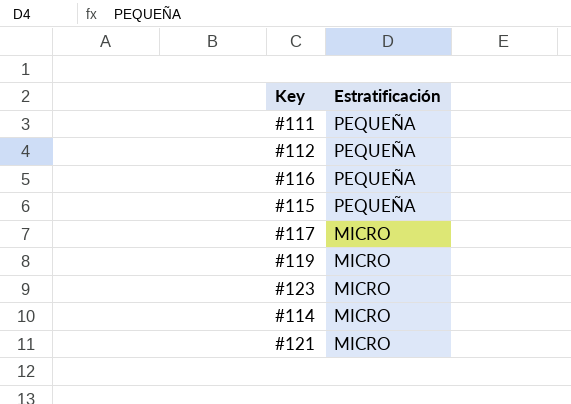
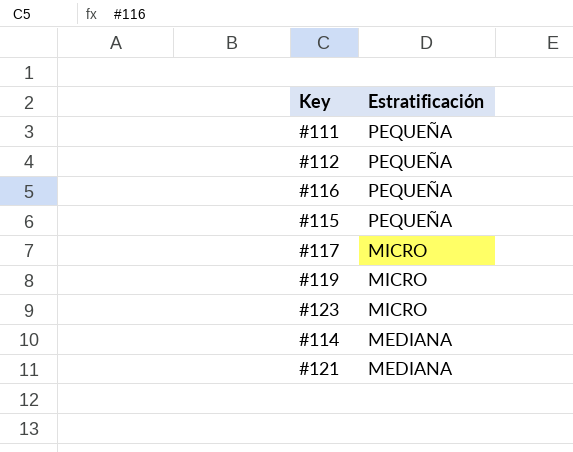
#114 | Estratificación: MICRO -> MEDIANA
#121 | Estratificación: MICRO -> MEDIANA

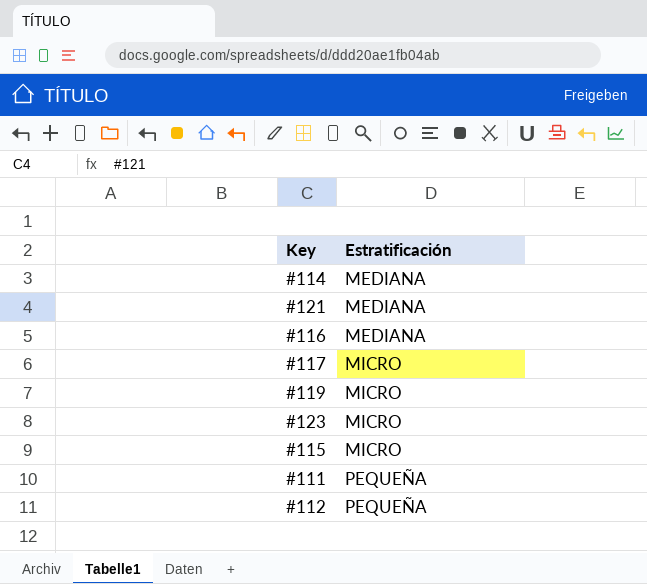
row order: Estratificación descending -> Estratificación ascending
#116 | Estratificación: PEQUEÑA -> MEDIANA
#115 | Estratificación: PEQUEÑA -> MICRO

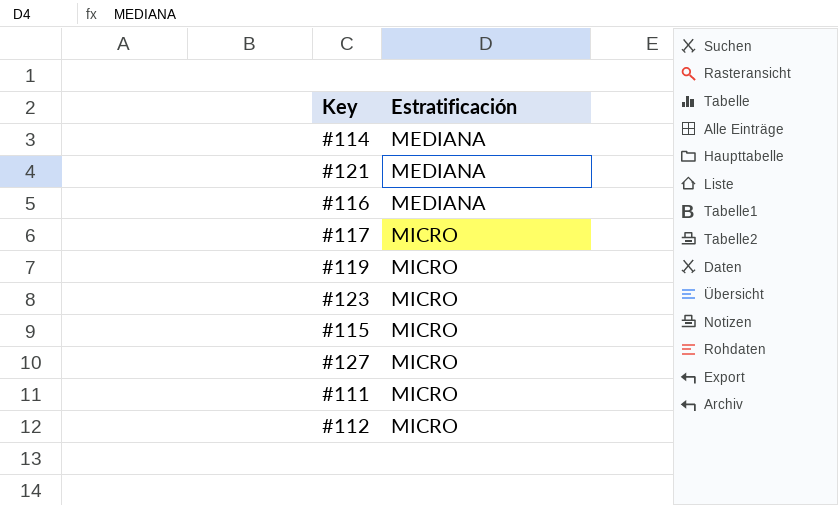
row #127: none -> MICRO
#111 | Estratificación: PEQUEÑA -> MICRO
#112 | Estratificación: PEQUEÑA -> MICRO

